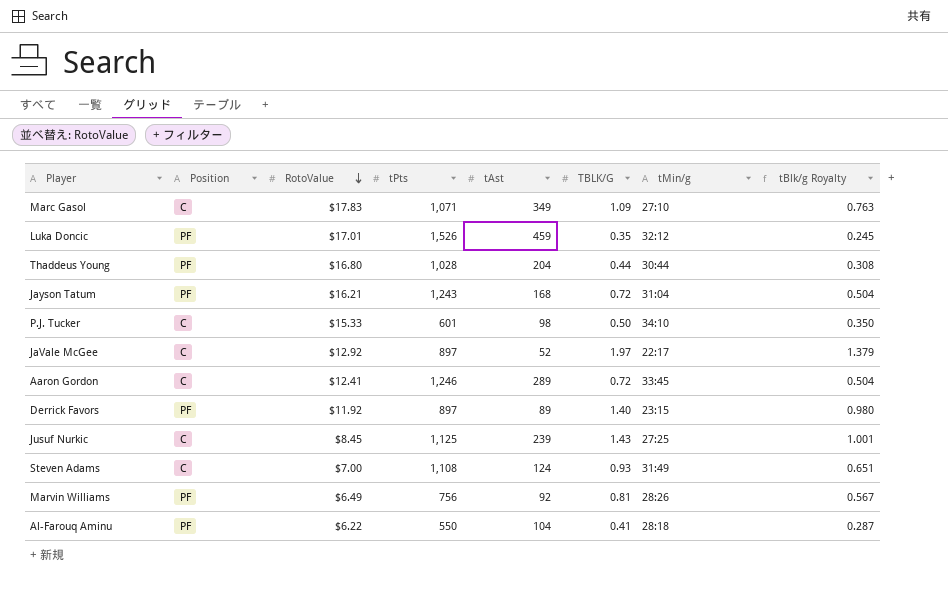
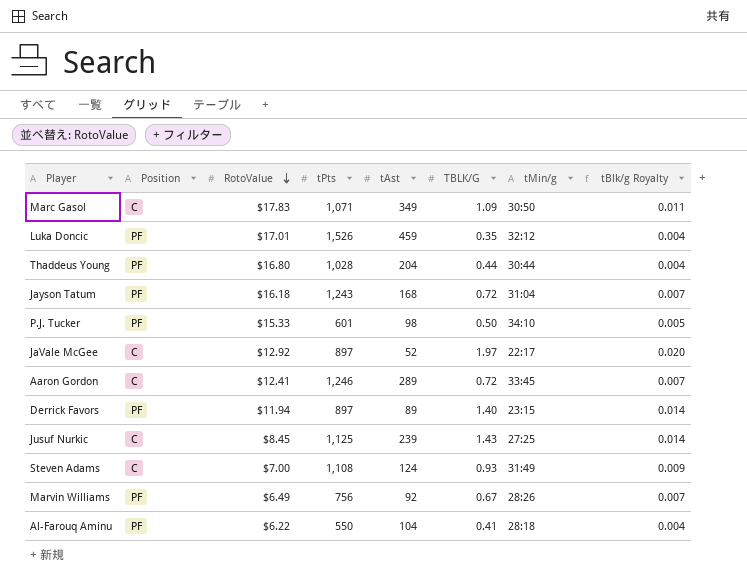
column tBlk/g Royalty | formula: [TBLK/G] * 0.7 -> [TBLK/G] * 0.01
Marc Gasol | tMin/g: 27:10 -> 30:50
Jayson Tatum | RotoValue: $16.21 -> $16.18
P.J. Tucker | Position: C -> PF
Derrick Favors | RotoValue: $11.92 -> $11.94
Marvin Williams | TBLK/G: 0.81 -> 0.67

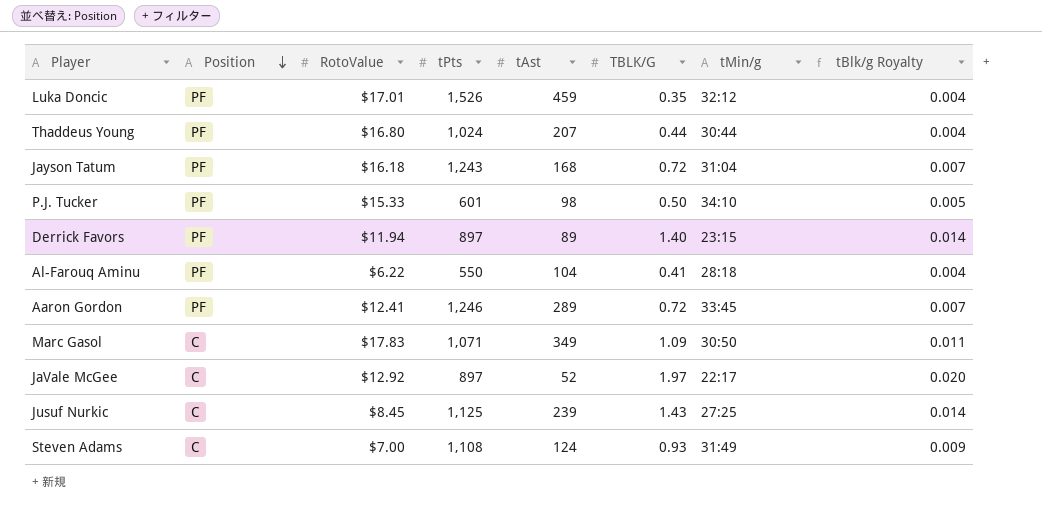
row order: RotoValue descending -> Position descending
row Marvin Williams: PF | $6.49 | 756 | 92 | 0.67 | 28:26 | 0.007 -> none
Thaddeus Young | tPts: 1,028 -> 1,024
Thaddeus Young | tAst: 204 -> 207
Aaron Gordon | Position: C -> PF

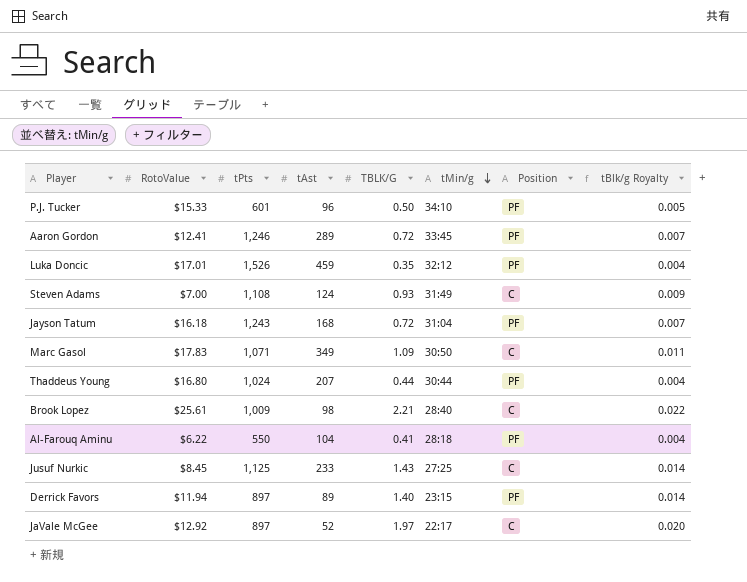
row order: Position descending -> tMin/g descending
column Position | position: 2 -> 7
P.J. Tucker | tAst: 98 -> 96
row Brook Lopez: none -> $25.61 | 1,009 | 98 | 2.21 | 28:40 | C | 0.022
Jusuf Nurkic | tAst: 239 -> 233

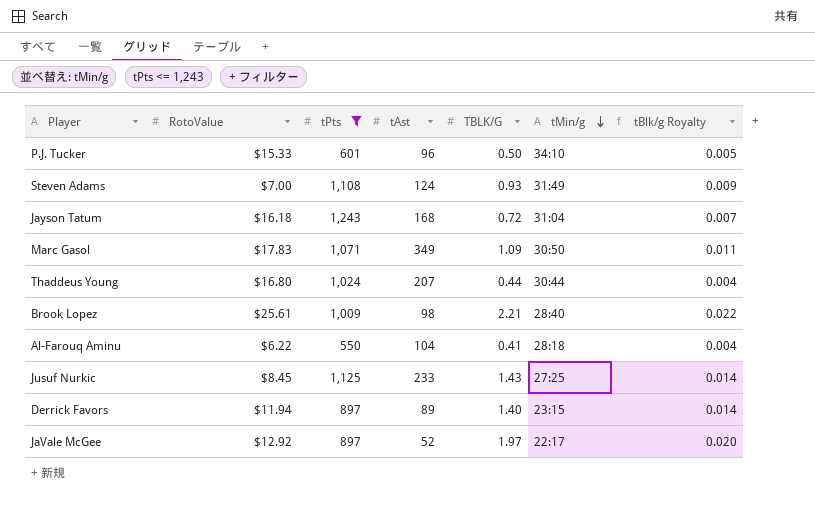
filter: none -> tPts <= 1,243
column Position | position: 7 -> none

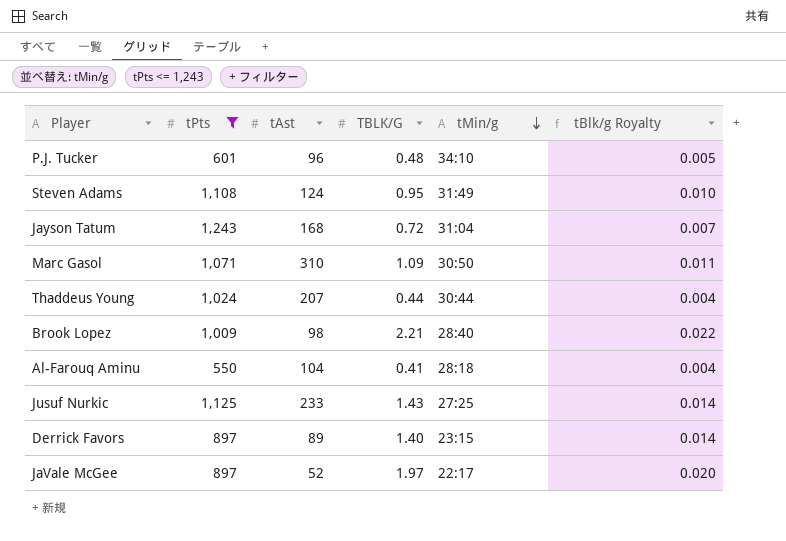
column RotoValue | position: 2 -> none
P.J. Tucker | TBLK/G: 0.50 -> 0.48
Steven Adams | TBLK/G: 0.93 -> 0.95
Steven Adams | tBlk/g Royalty: 0.009 -> 0.010
Marc Gasol | tAst: 349 -> 310

